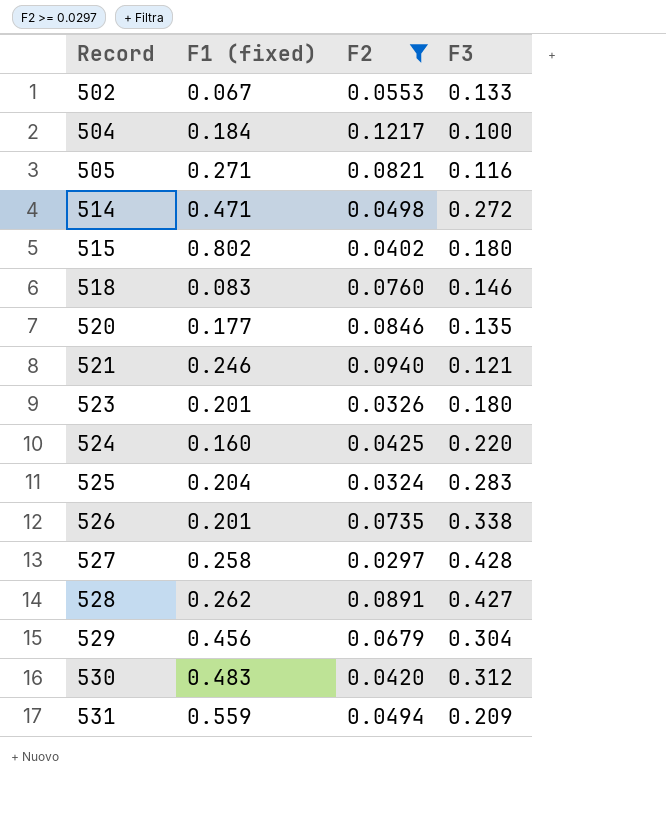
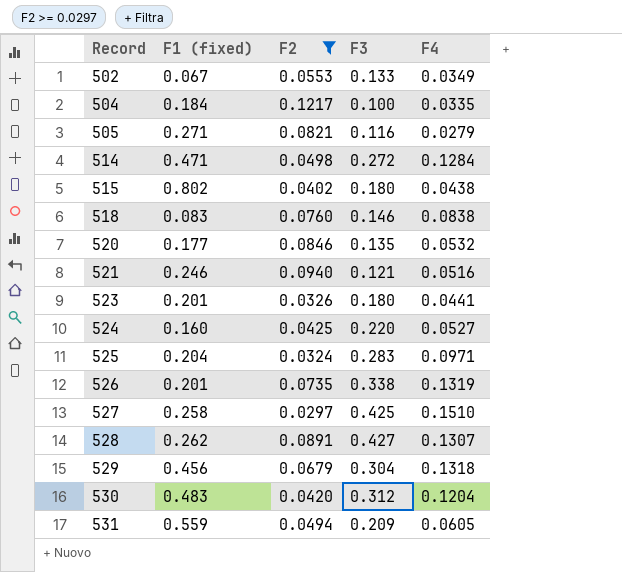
column F4 | position: none -> 5
527 | F3: 0.428 -> 0.425

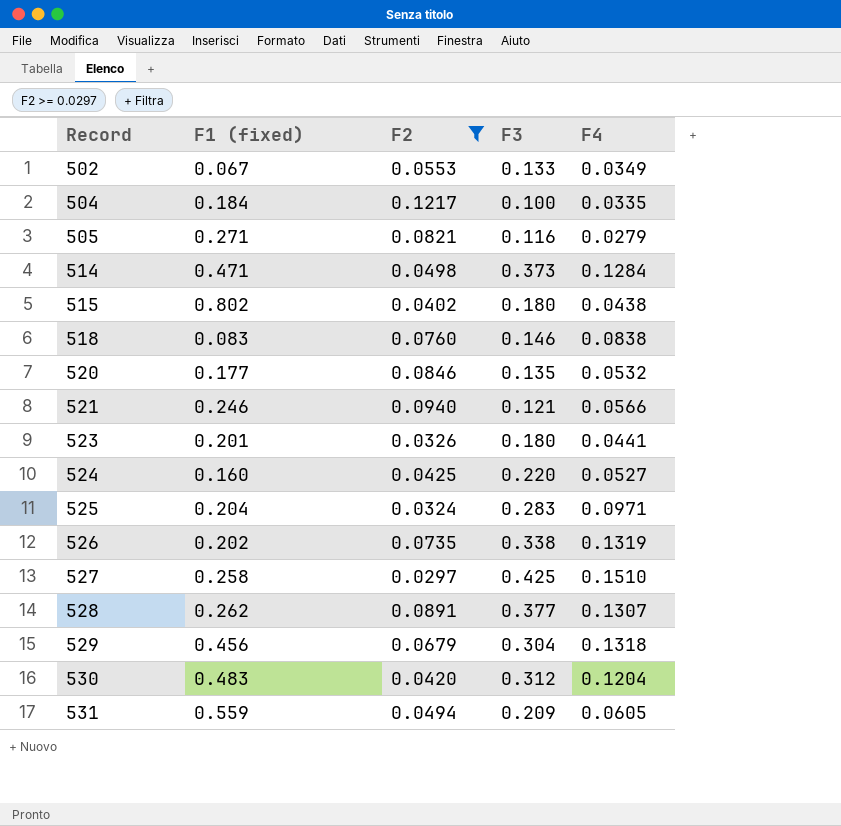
514 | F3: 0.272 -> 0.373
521 | F4: 0.0516 -> 0.0566
526 | F1 (fixed): 0.201 -> 0.202
528 | F3: 0.427 -> 0.377

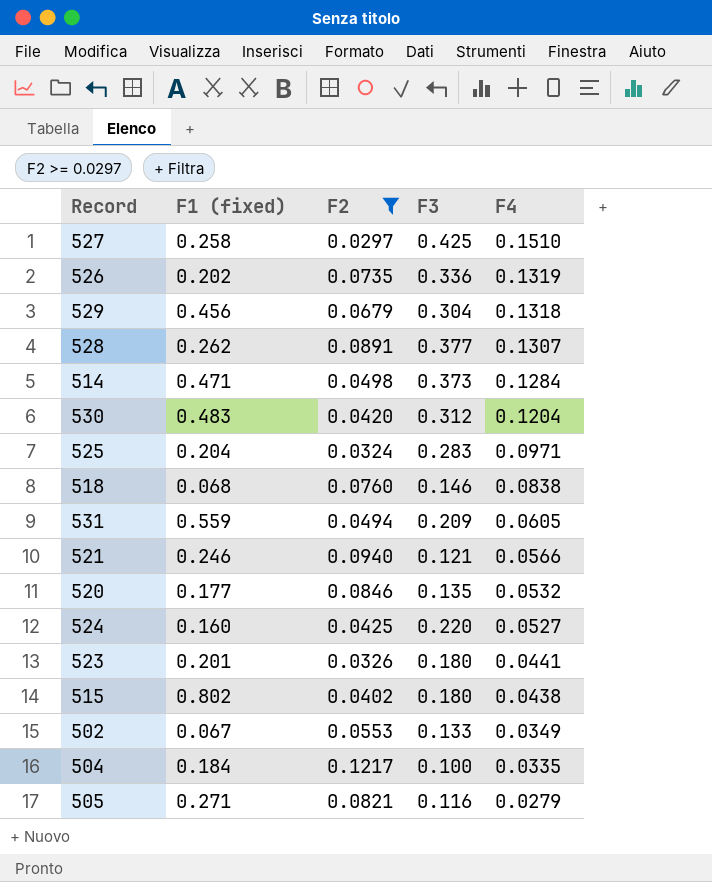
row order: Record ascending -> F4 descending
526 | F3: 0.338 -> 0.336
518 | F1 (fixed): 0.083 -> 0.068

